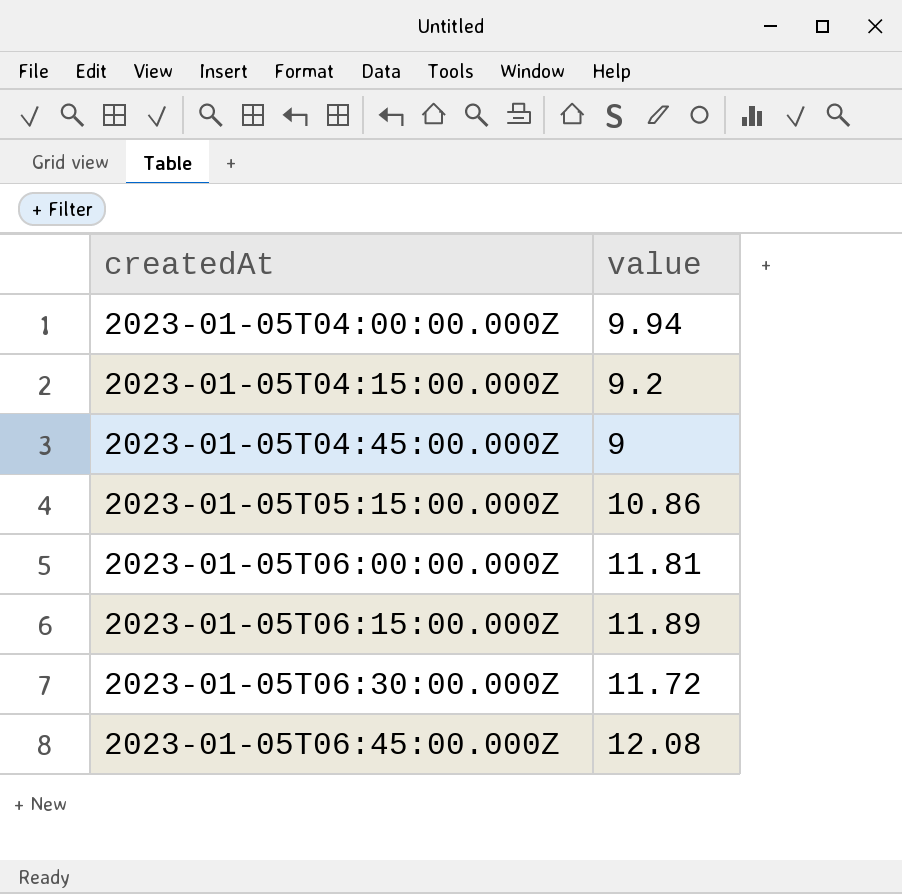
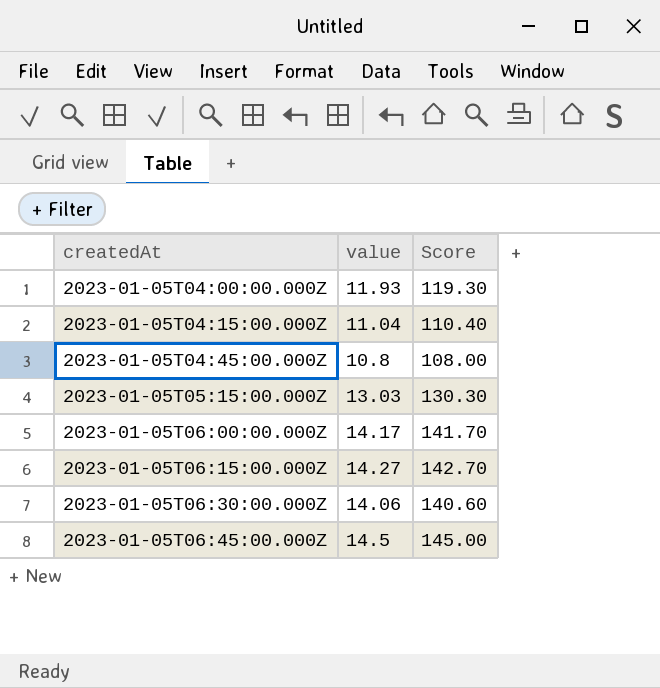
column Score | formula: none -> [value] * 10
2023-01-05T04:00:00.000Z | value: 9.94 -> 11.93
2023-01-05T04:15:00.000Z | value: 9.2 -> 11.04
2023-01-05T04:45:00.000Z | value: 9 -> 10.8
2023-01-05T05:15:00.000Z | value: 10.86 -> 13.03
2023-01-05T06:00:00.000Z | value: 11.81 -> 14.17
2023-01-05T06:15:00.000Z | value: 11.89 -> 14.27
2023-01-05T06:30:00.000Z | value: 11.72 -> 14.06
2023-01-05T06:45:00.000Z | value: 12.08 -> 14.5

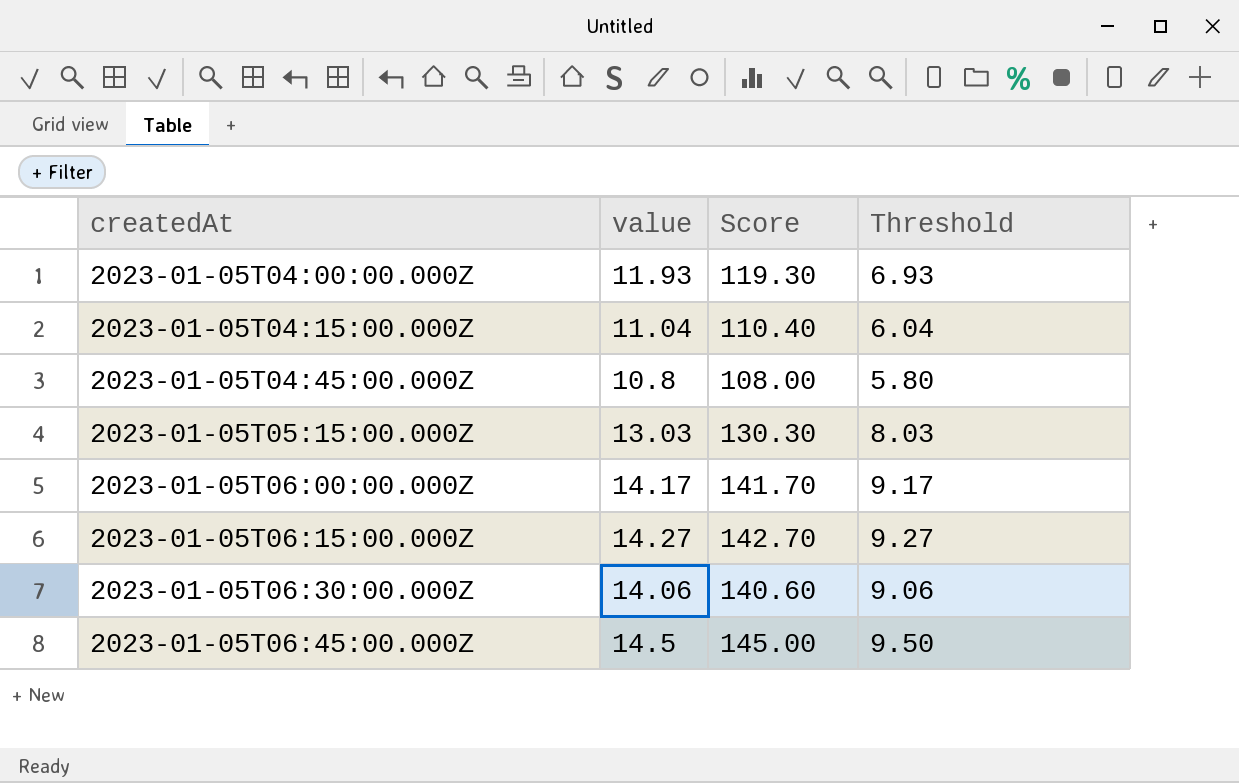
column Threshold | formula: none -> [value] - 5

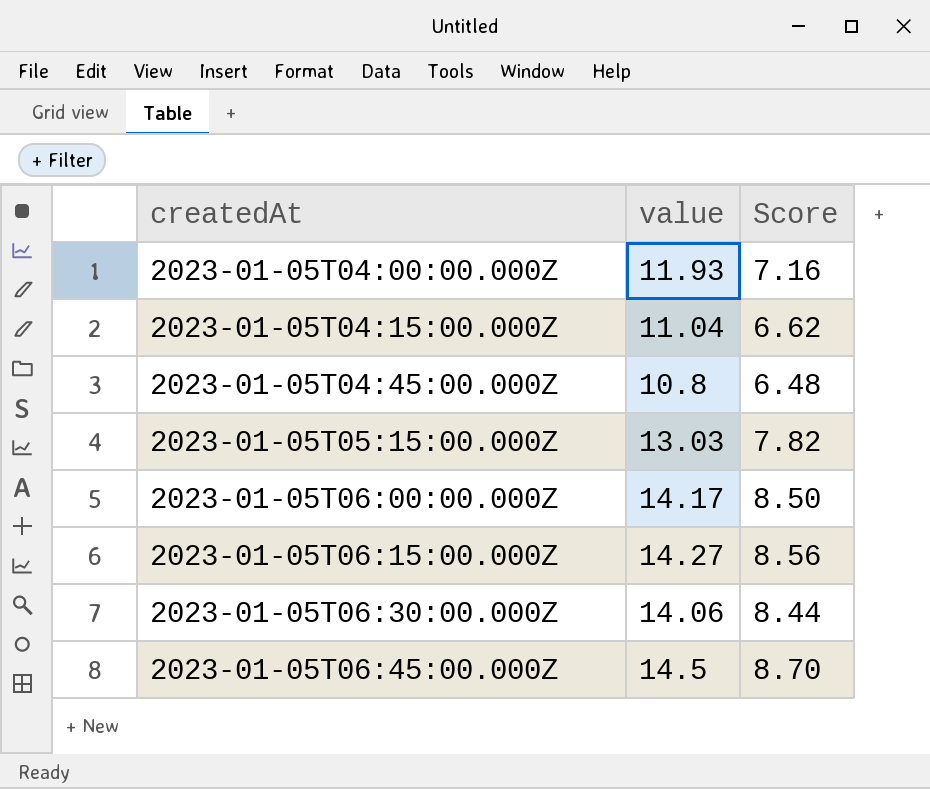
column Threshold | formula: [value] - 5 -> none
column Score | formula: [value] * 10 -> [value] * 0.6

